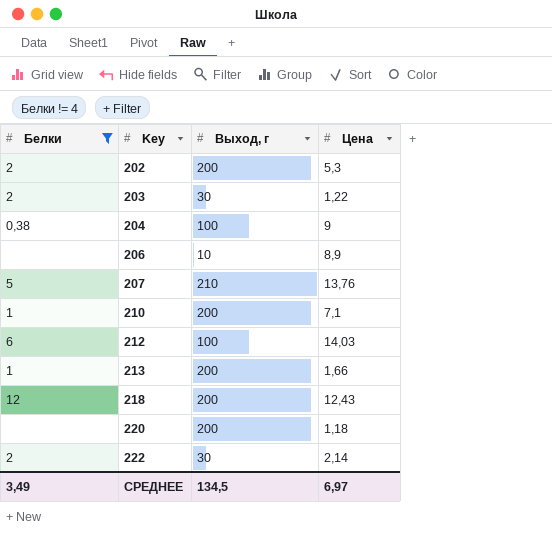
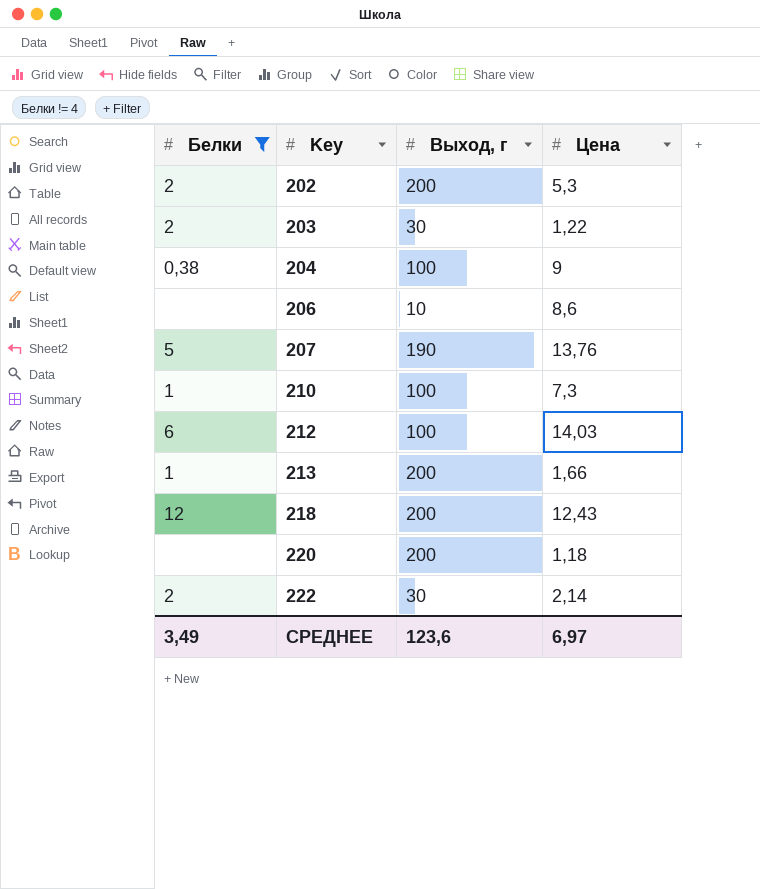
206 | Цена: 8,9 -> 8,6
207 | Выход, г: 210 -> 190
210 | Выход, г: 200 -> 100
210 | Цена: 7,1 -> 7,3
СРЕДНЕЕ | Выход, г: 134,5 -> 123,6

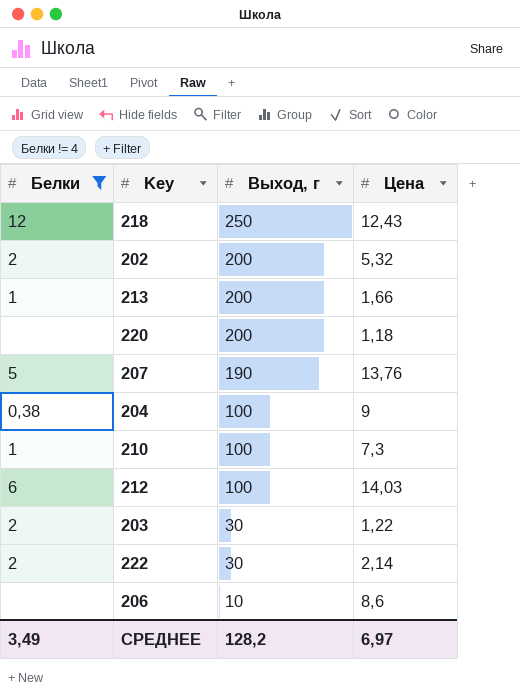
row order: Key ascending -> Выход, г descending
218 | Выход, г: 200 -> 250
202 | Цена: 5,3 -> 5,32
СРЕДНЕЕ | Выход, г: 123,6 -> 128,2

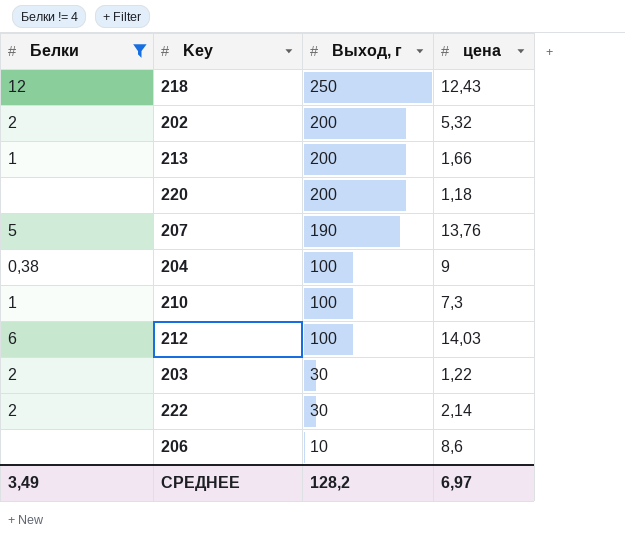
column name: Цена -> цена

